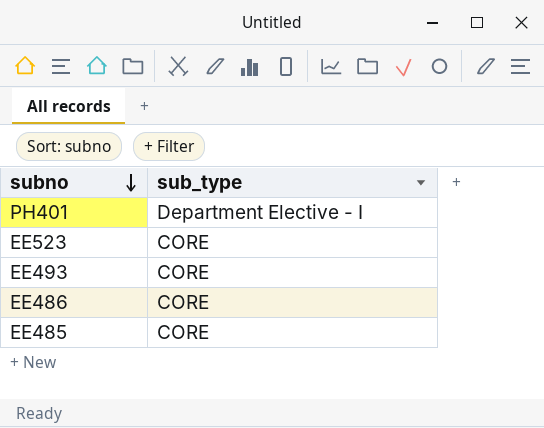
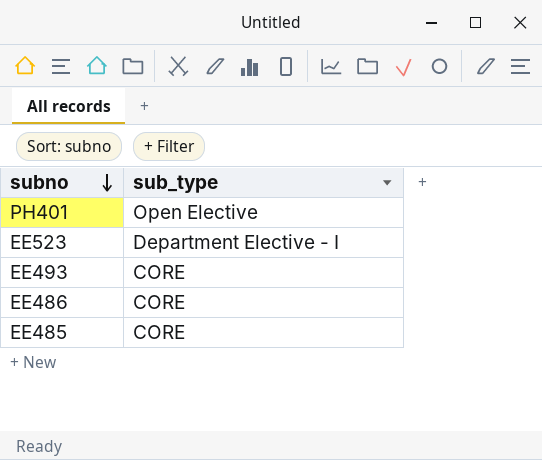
PH401 | sub_type: Department Elective - I -> Open Elective
EE523 | sub_type: CORE -> Department Elective - I

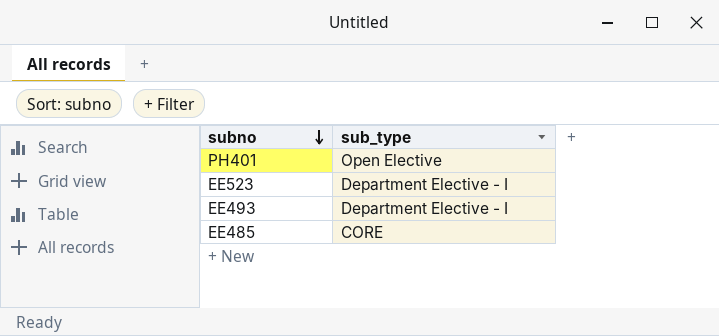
row EE486: CORE -> none
EE493 | sub_type: CORE -> Department Elective - I

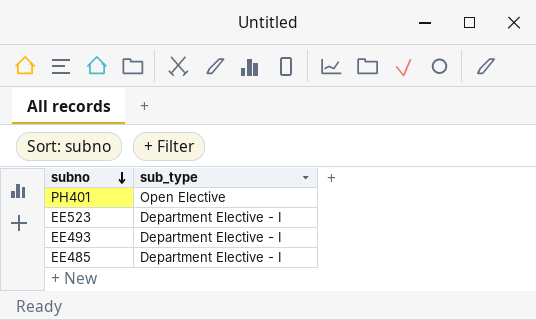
EE485 | sub_type: CORE -> Department Elective - I

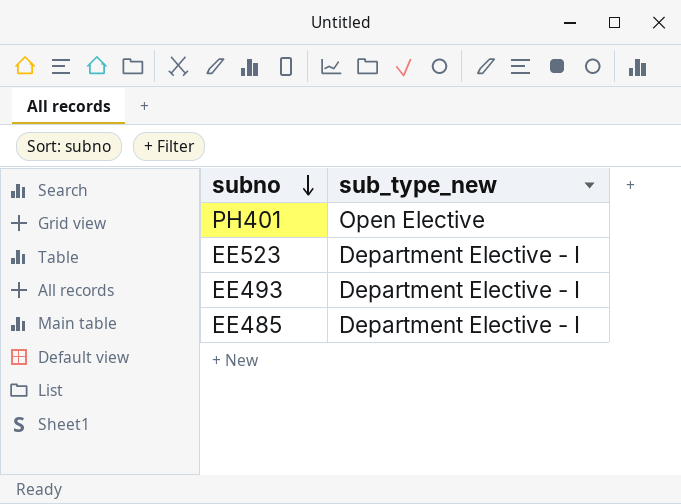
column name: sub_type -> sub_type_new

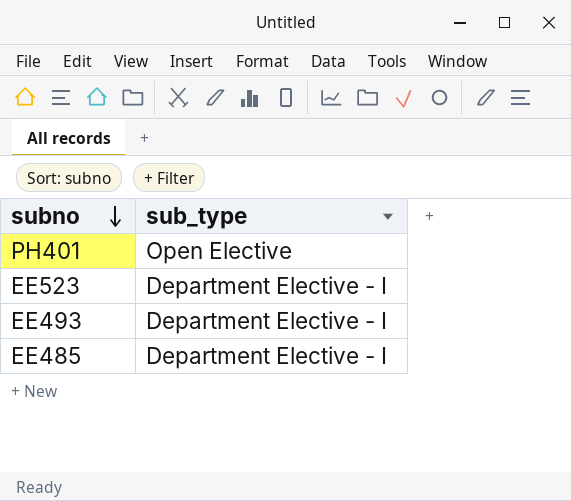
column name: sub_type_new -> sub_type

